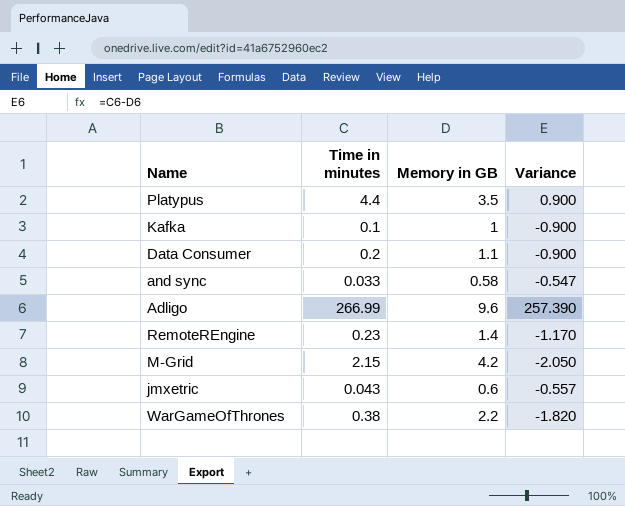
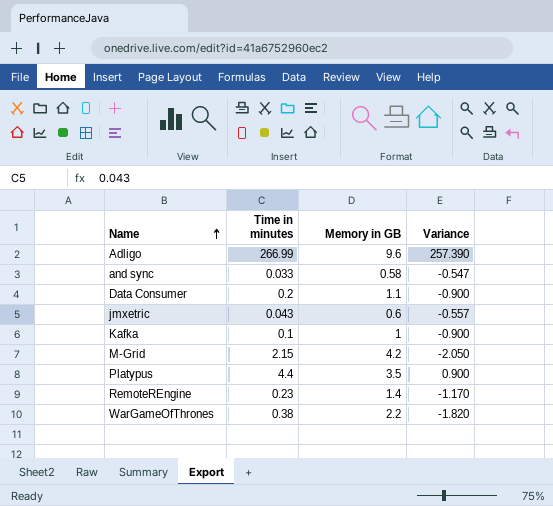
row order: none -> Name ascending

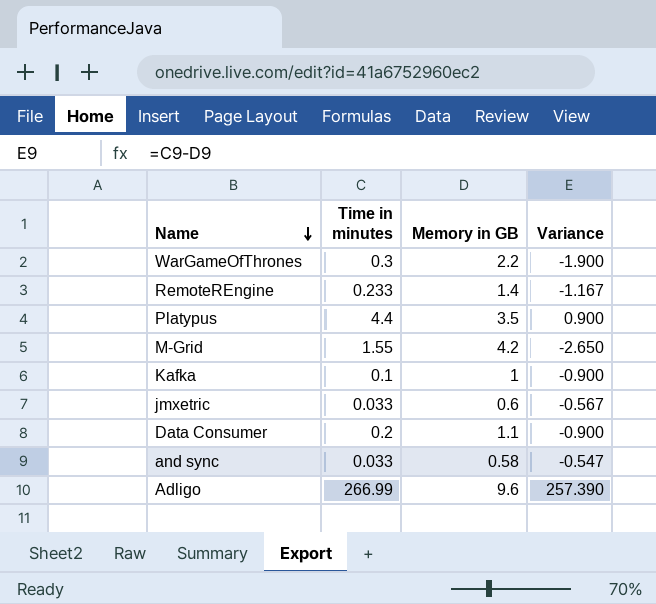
row order: Name ascending -> Name descending
WarGameOfThrones | Time in minutes: 0.38 -> 0.3
WarGameOfThrones | Variance: -1.820 -> -1.900
RemoteREngine | Time in minutes: 0.23 -> 0.233
RemoteREngine | Variance: -1.170 -> -1.167
M-Grid | Time in minutes: 2.15 -> 1.55
M-Grid | Variance: -2.050 -> -2.650
jmxetric | Time in minutes: 0.043 -> 0.033
jmxetric | Variance: -0.557 -> -0.567

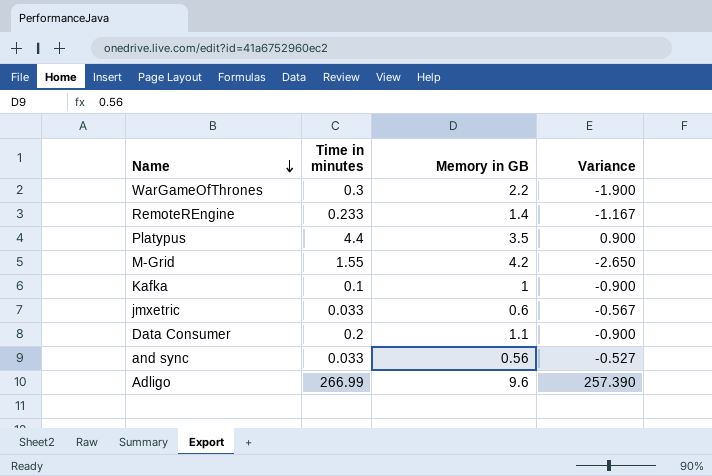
and sync | Memory in GB: 0.58 -> 0.56
and sync | Variance: -0.547 -> -0.527

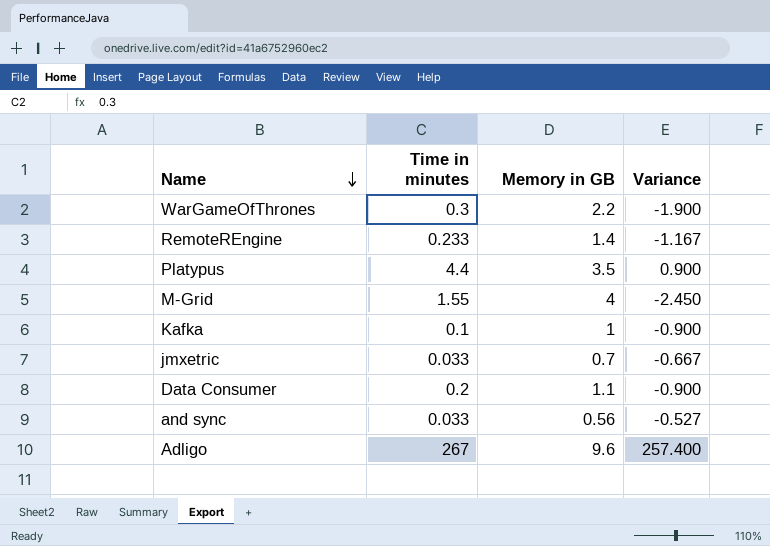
M-Grid | Memory in GB: 4.2 -> 4
M-Grid | Variance: -2.650 -> -2.450
jmxetric | Memory in GB: 0.6 -> 0.7
jmxetric | Variance: -0.567 -> -0.667
Adligo | Time in minutes: 266.99 -> 267
Adligo | Variance: 257.390 -> 257.400

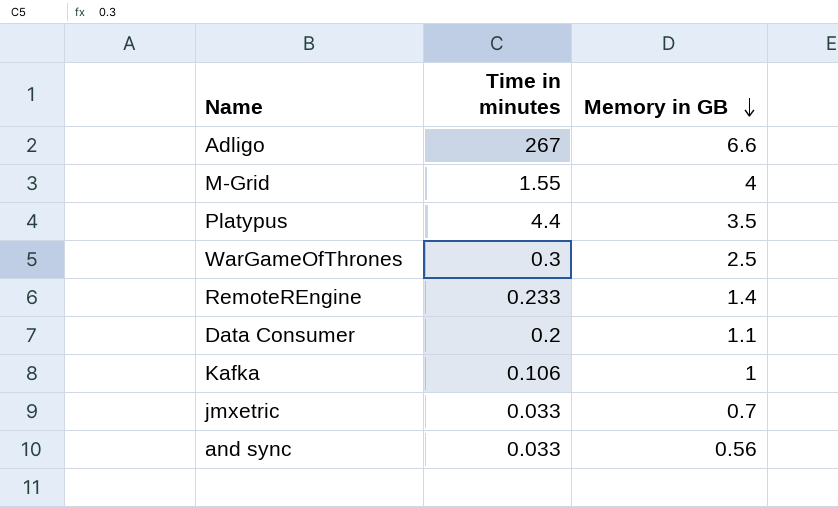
row order: Name descending -> Memory in GB descending
column Variance | formula: [Time in minutes] - [Memory in GB] -> none
Adligo | Memory in GB: 9.6 -> 6.6
WarGameOfThrones | Memory in GB: 2.2 -> 2.5
Kafka | Time in minutes: 0.1 -> 0.106

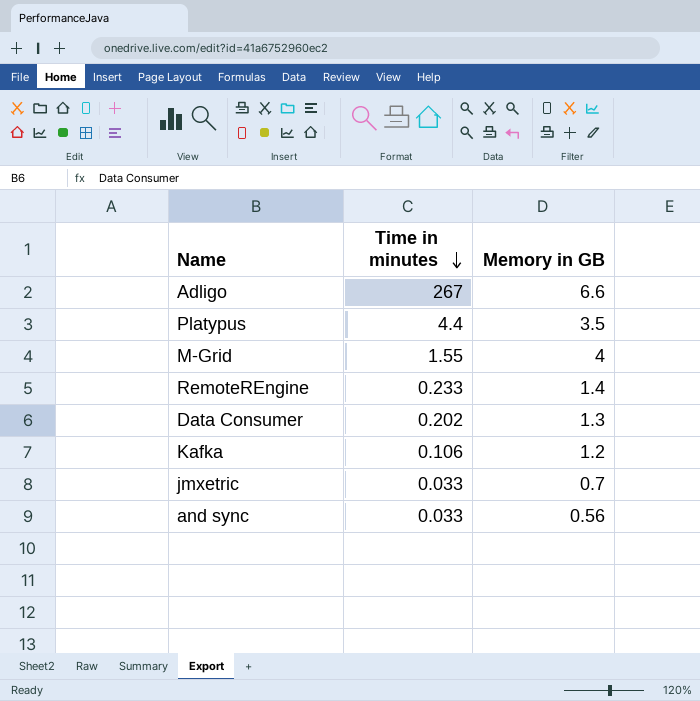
row order: Memory in GB descending -> Time in minutes descending
row WarGameOfThrones: 0.3 | 2.5 -> none
Data Consumer | Time in minutes: 0.2 -> 0.202
Data Consumer | Memory in GB: 1.1 -> 1.3
Kafka | Memory in GB: 1 -> 1.2

